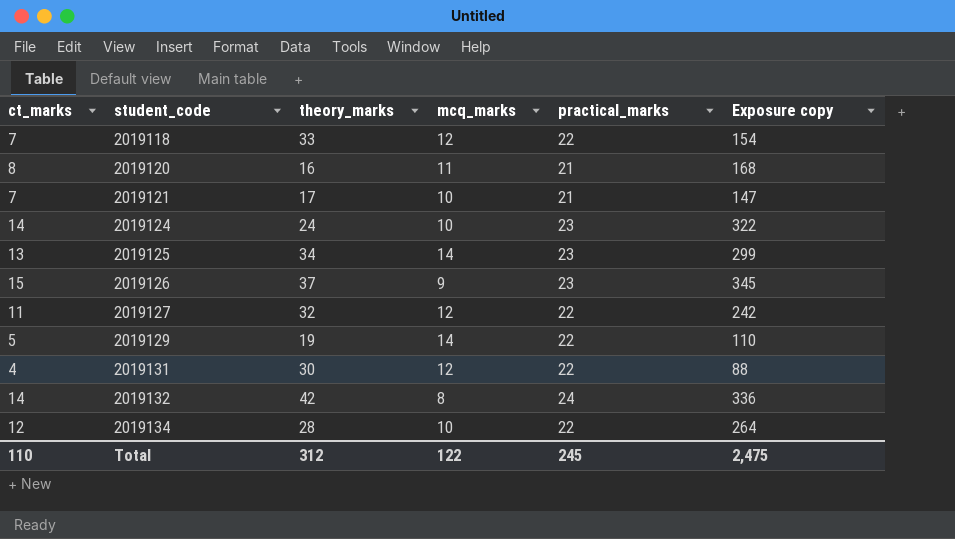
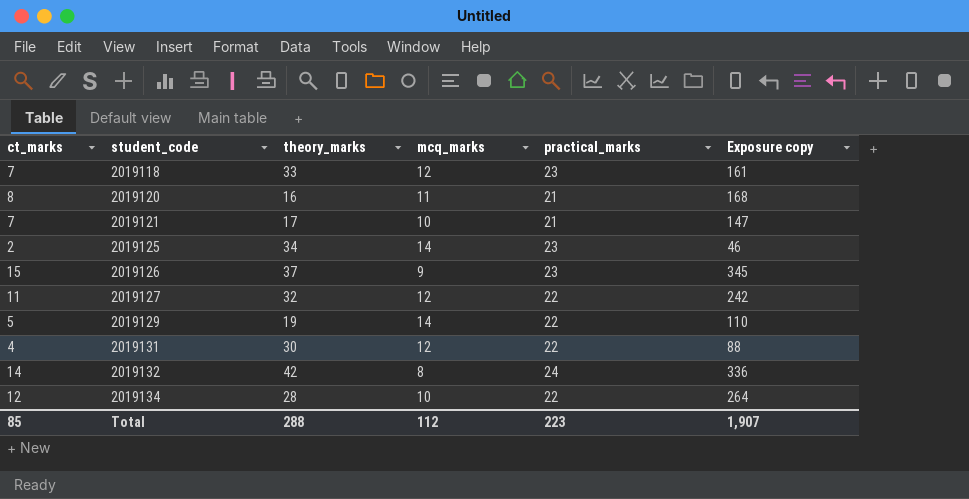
row 2019124: 14 | 24 | 10 | 23 | 322 -> none
2019118 | practical_marks: 22 -> 23
2019118 | Exposure copy: 154 -> 161
2019125 | ct_marks: 13 -> 2
2019125 | Exposure copy: 299 -> 46
Total | ct_marks: 110 -> 85
Total | theory_marks: 312 -> 288
Total | mcq_marks: 122 -> 112
Total | practical_marks: 245 -> 223
Total | Exposure copy: 2,475 -> 1,907

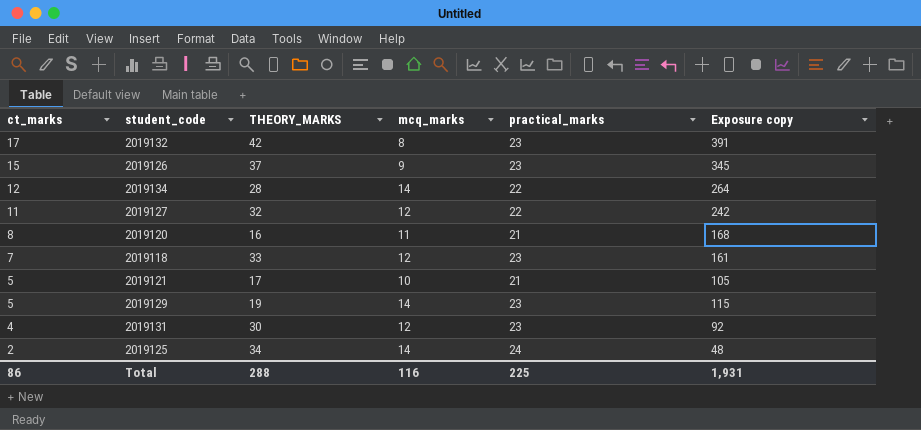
row order: student_code ascending -> ct_marks descending
column name: theory_marks -> THEORY_MARKS
2019132 | ct_marks: 14 -> 17
2019132 | practical_marks: 24 -> 23
2019132 | Exposure copy: 336 -> 391
2019134 | mcq_marks: 10 -> 14
2019121 | ct_marks: 7 -> 5
2019121 | Exposure copy: 147 -> 105
2019129 | practical_marks: 22 -> 23
2019129 | Exposure copy: 110 -> 115
2019131 | practical_marks: 22 -> 23
2019131 | Exposure copy: 88 -> 92
2019125 | practical_marks: 23 -> 24
2019125 | Exposure copy: 46 -> 48
Total | ct_marks: 85 -> 86
Total | mcq_marks: 112 -> 116
Total | practical_marks: 223 -> 225
Total | Exposure copy: 1,907 -> 1,931

